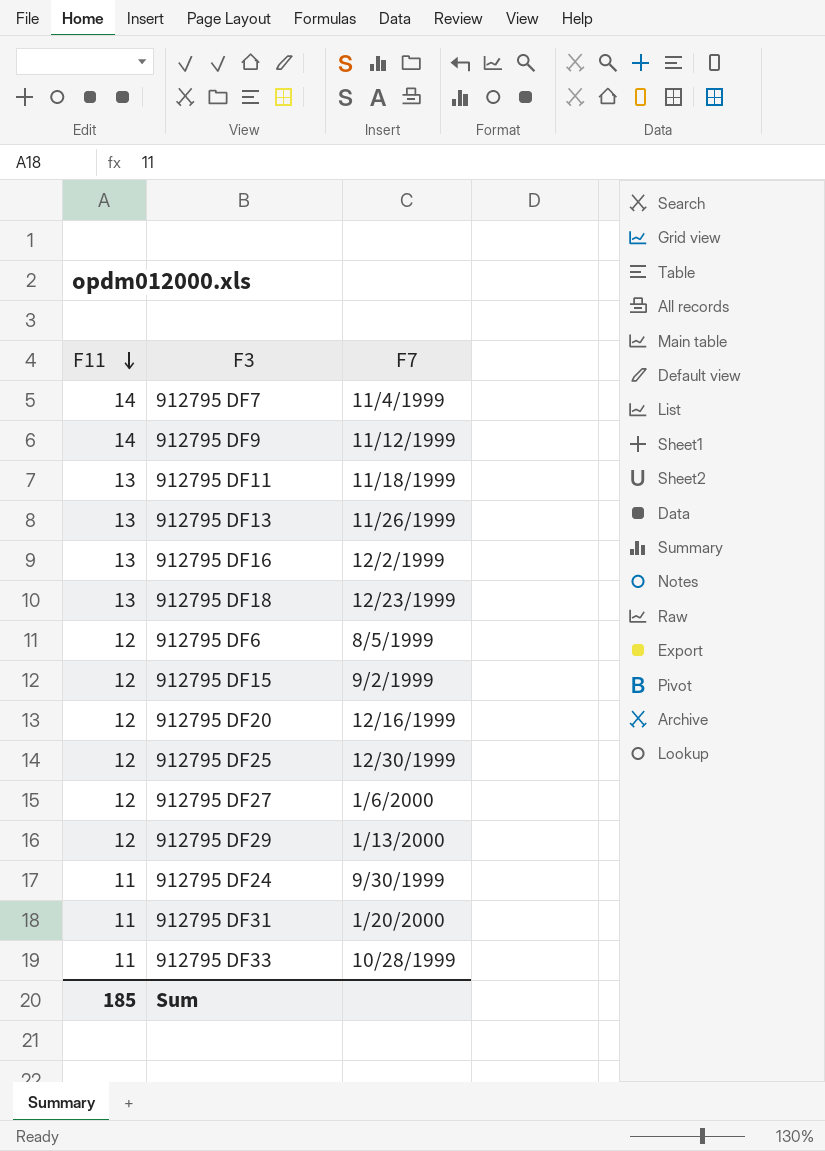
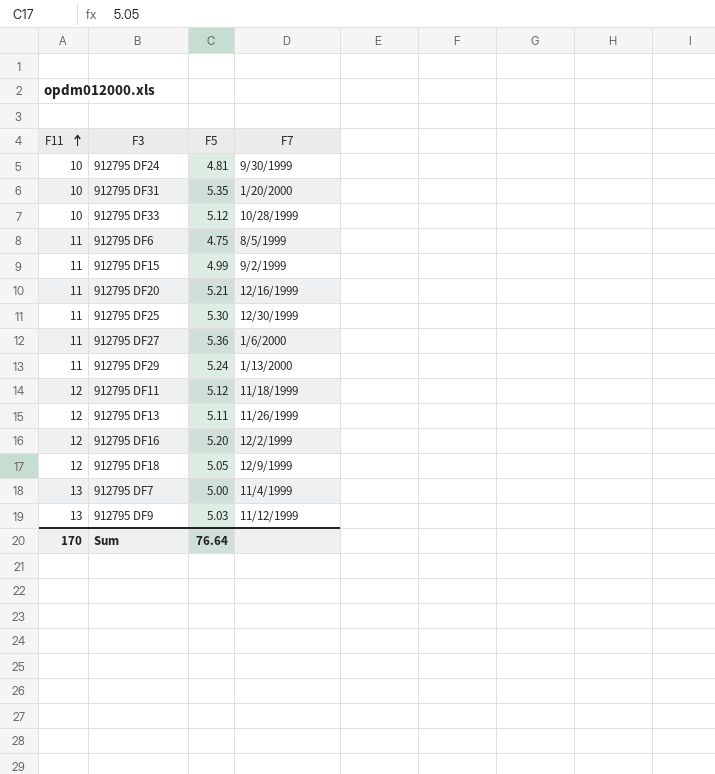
row order: F11 descending -> F11 ascending
column F5 | position: none -> 3
912795 DF24 | F11: 11 -> 10
912795 DF31 | F11: 11 -> 10
912795 DF33 | F11: 11 -> 10
912795 DF6 | F11: 12 -> 11
912795 DF15 | F11: 12 -> 11
912795 DF20 | F11: 12 -> 11
912795 DF25 | F11: 12 -> 11
912795 DF27 | F11: 12 -> 11
912795 DF29 | F11: 12 -> 11
912795 DF11 | F11: 13 -> 12
912795 DF13 | F11: 13 -> 12
912795 DF16 | F11: 13 -> 12
912795 DF18 | F11: 13 -> 12
912795 DF18 | F7: 12/23/1999 -> 12/9/1999
912795 DF7 | F11: 14 -> 13
912795 DF9 | F11: 14 -> 13
Sum | F11: 185 -> 170

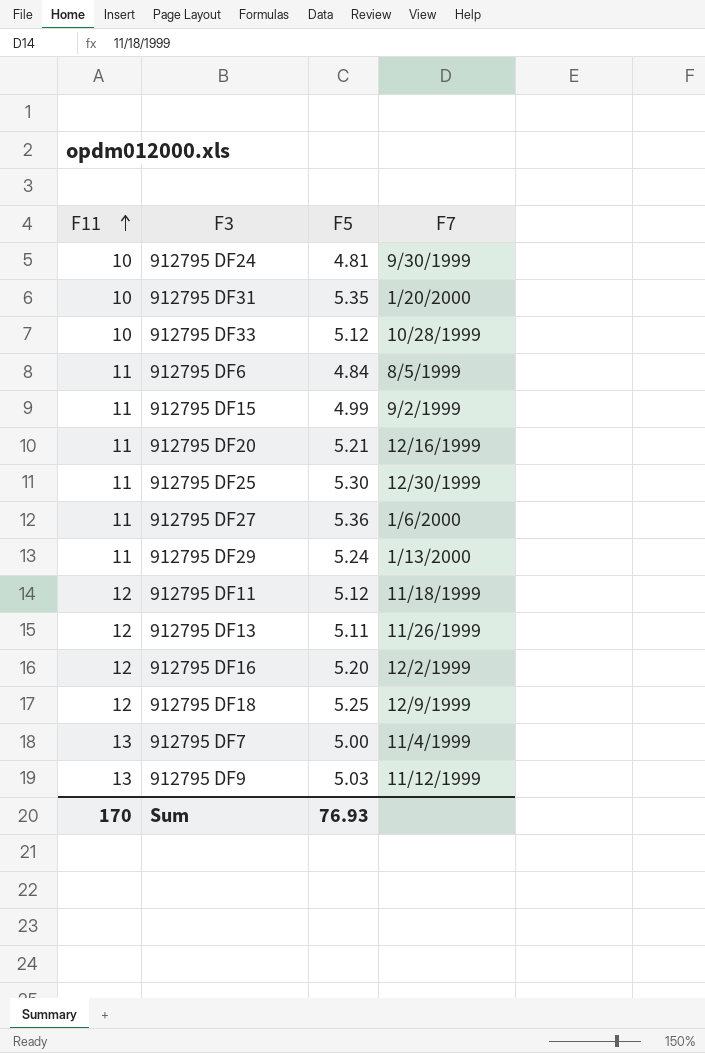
912795 DF6 | F5: 4.75 -> 4.84
912795 DF18 | F5: 5.05 -> 5.25
Sum | F5: 76.64 -> 76.93

